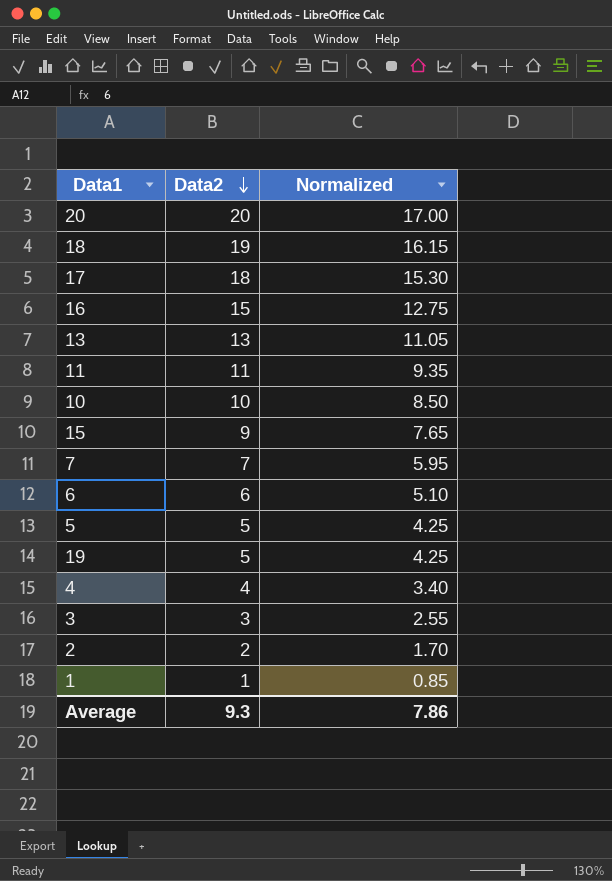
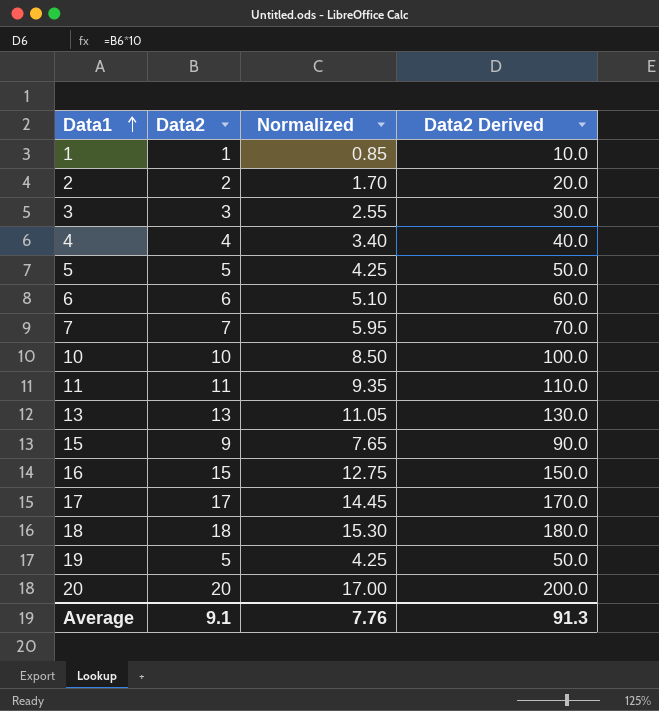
row order: Data2 descending -> Data1 ascending
column Data2 Derived | formula: none -> [Data2] * 10
17 | Data2: 18 -> 17
17 | Normalized: 15.30 -> 14.45
18 | Data2: 19 -> 18
18 | Normalized: 16.15 -> 15.30
Average | Data2: 9.3 -> 9.1
Average | Normalized: 7.86 -> 7.76

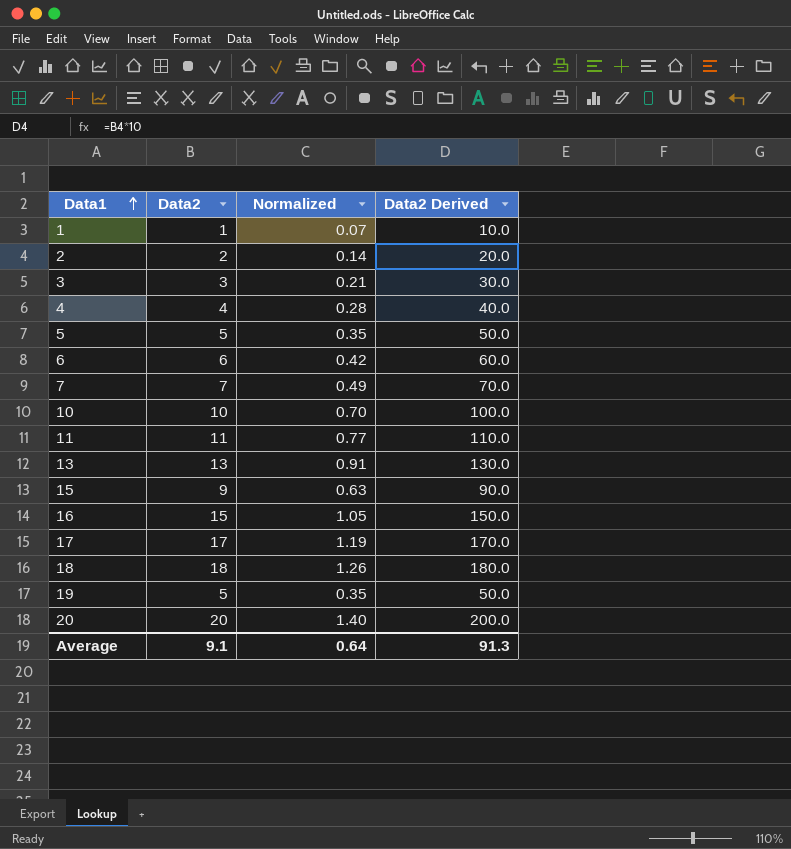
column Normalized | formula: [Data2] * 0.85 -> [Data2] * 0.07
Average | Normalized: 7.76 -> 0.64

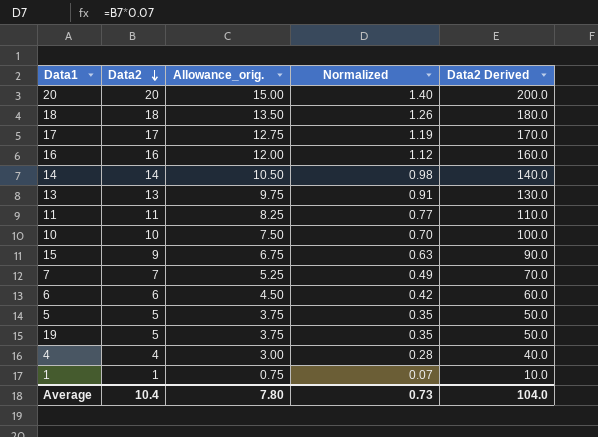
row order: Data1 ascending -> Data2 descending
column Allowance_orig. | formula: none -> [Data2] * 0.75
row 2: 2 | 0.14 | 20.0 -> none
row 3: 3 | 0.21 | 30.0 -> none
16 | Data2: 15 -> 16
16 | Normalized: 1.05 -> 1.12
16 | Data2 Derived: 150.0 -> 160.0
row 14: none -> 14 | 10.50 | 0.98 | 140.0
Average | Data2: 9.1 -> 10.4
Average | Normalized: 0.64 -> 0.73
Average | Data2 Derived: 91.3 -> 104.0

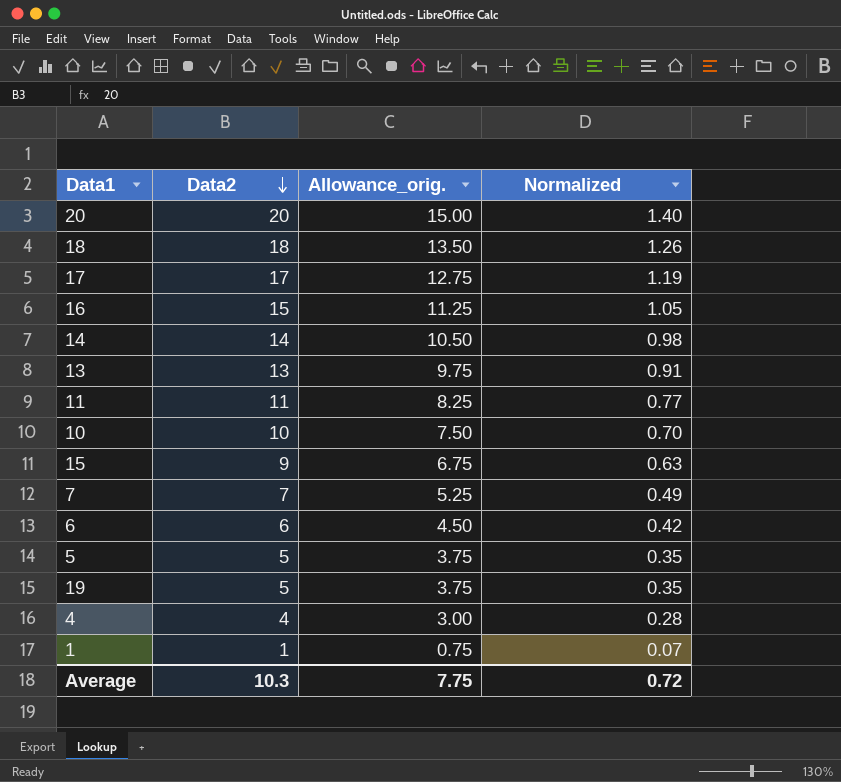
column Data2 Derived | formula: [Data2] * 10 -> none
16 | Data2: 16 -> 15
16 | Allowance_orig.: 12.00 -> 11.25
16 | Normalized: 1.12 -> 1.05
Average | Data2: 10.4 -> 10.3
Average | Allowance_orig.: 7.80 -> 7.75
Average | Normalized: 0.73 -> 0.72

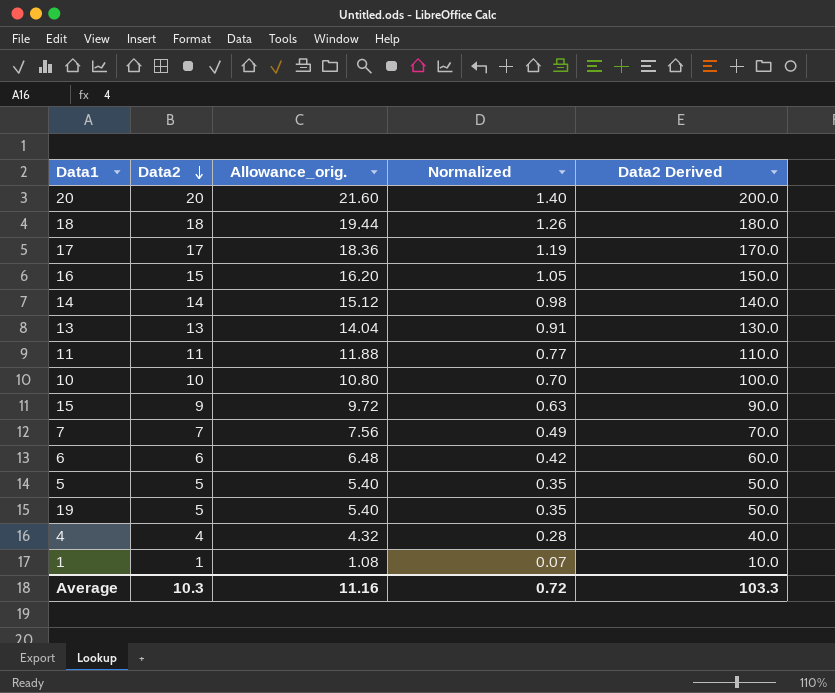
column Allowance_orig. | formula: [Data2] * 0.75 -> [Data2] * 1.08
column Data2 Derived | formula: none -> [Data2] * 10
Average | Allowance_orig.: 7.75 -> 11.16

